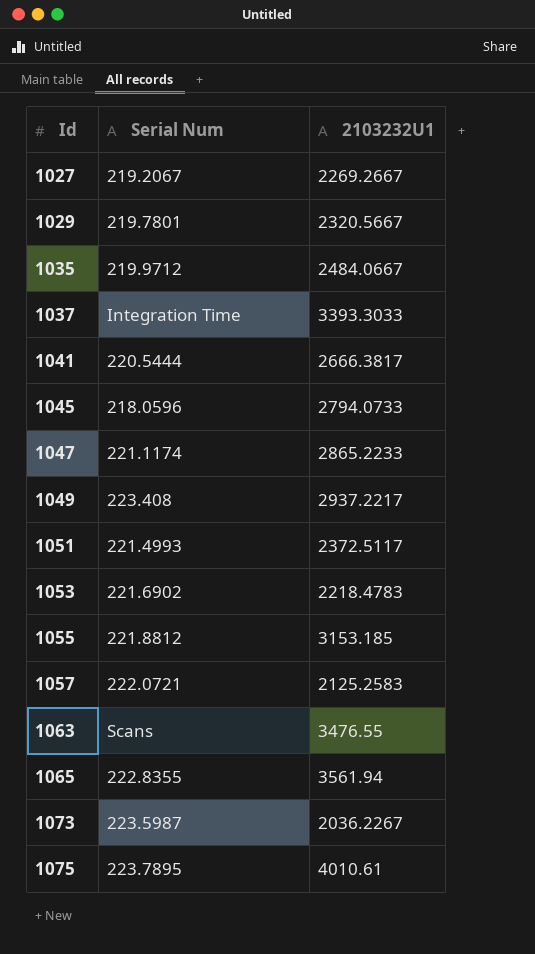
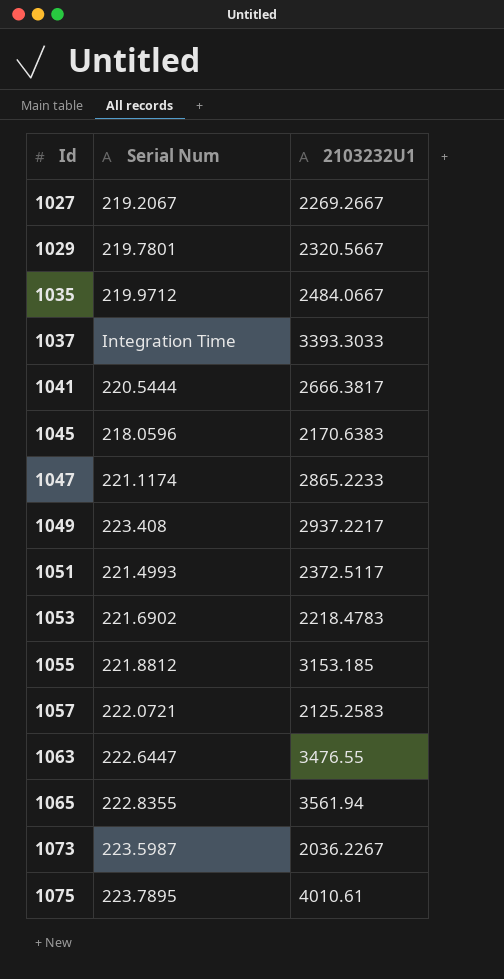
1045 | 2103232U1: 2794.0733 -> 2170.6383
1063 | Serial Num: Scans -> 222.6447

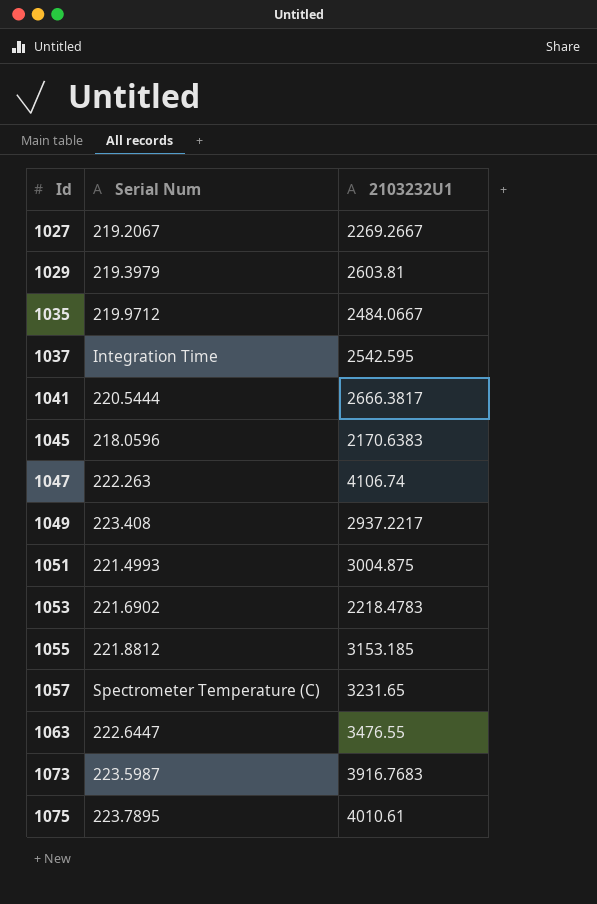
row 1065: 222.8355 | 3561.94 -> none
1029 | Serial Num: 219.7801 -> 219.3979
1029 | 2103232U1: 2320.5667 -> 2603.81
1037 | 2103232U1: 3393.3033 -> 2542.595
1047 | Serial Num: 221.1174 -> 222.263
1047 | 2103232U1: 2865.2233 -> 4106.74
1051 | 2103232U1: 2372.5117 -> 3004.875
1057 | Serial Num: 222.0721 -> Spectrometer Temperature (C)
1057 | 2103232U1: 2125.2583 -> 3231.65
1073 | 2103232U1: 2036.2267 -> 3916.7683

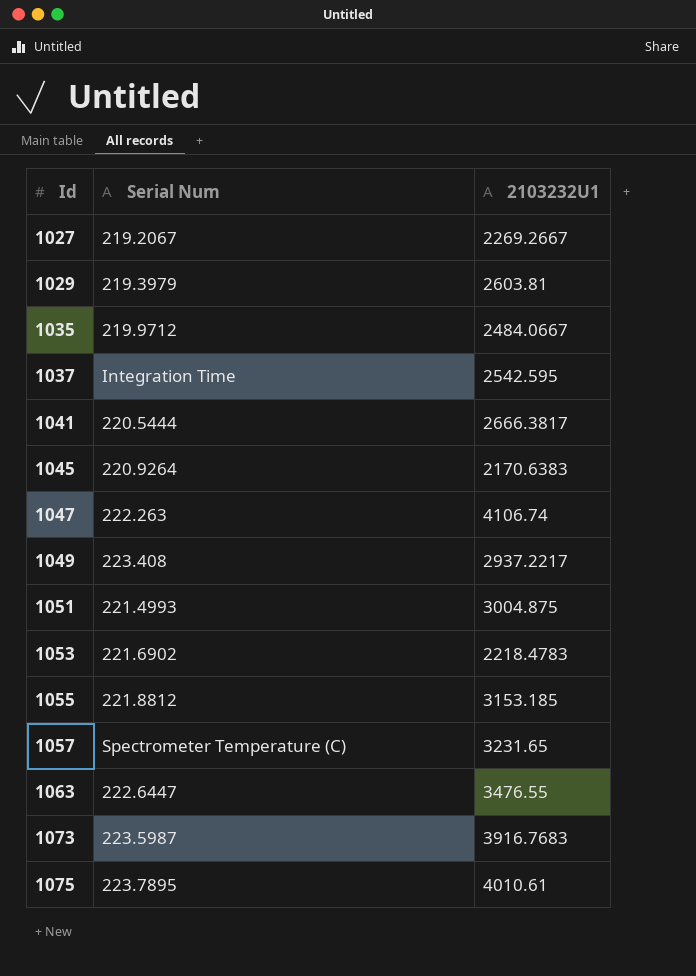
1045 | Serial Num: 218.0596 -> 220.9264

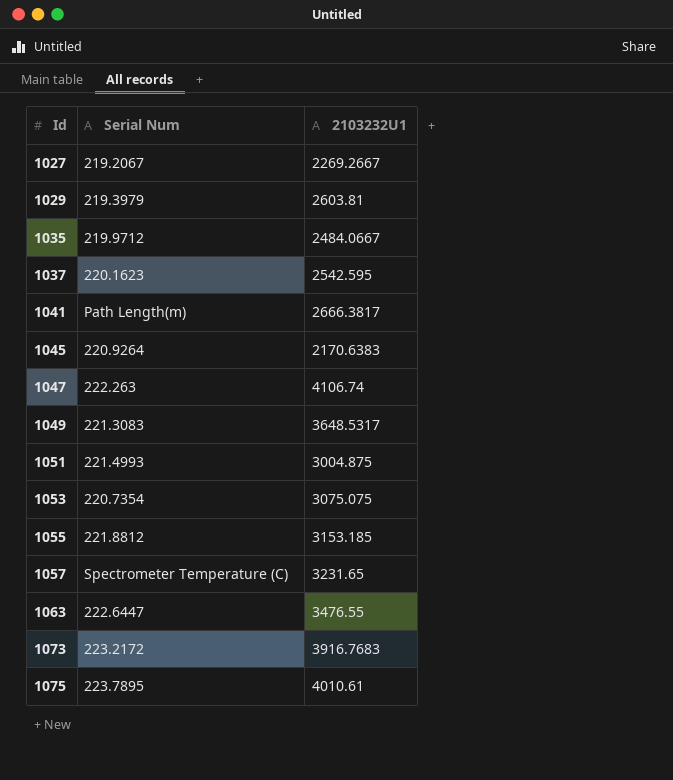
1037 | Serial Num: Integration Time -> 220.1623
1041 | Serial Num: 220.5444 -> Path Length(m)
1049 | Serial Num: 223.408 -> 221.3083
1049 | 2103232U1: 2937.2217 -> 3648.5317
1053 | Serial Num: 221.6902 -> 220.7354
1053 | 2103232U1: 2218.4783 -> 3075.075
1073 | Serial Num: 223.5987 -> 223.2172

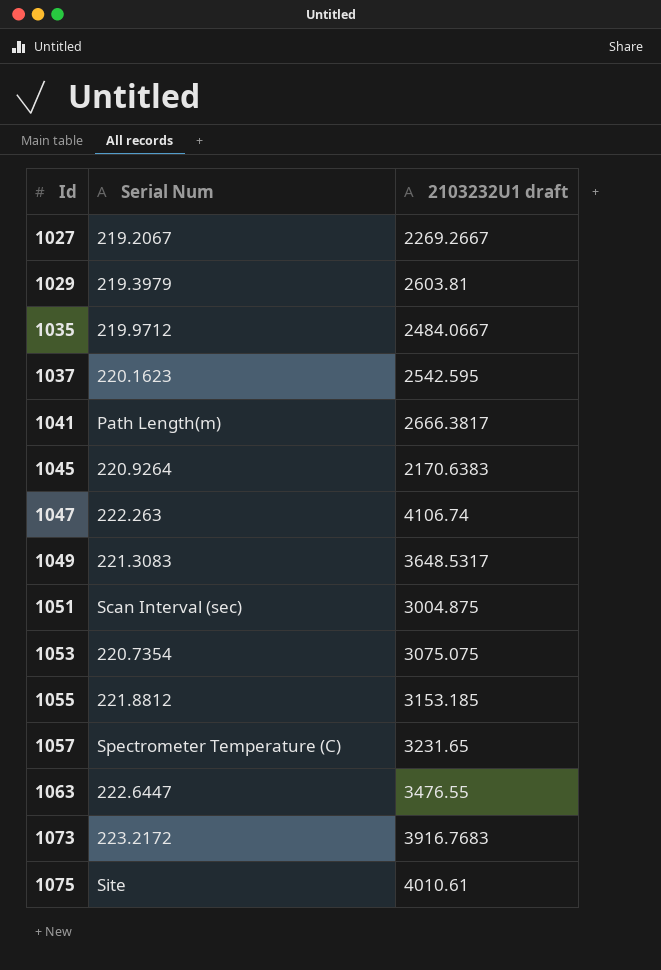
column name: 2103232U1 -> 2103232U1 draft
1051 | Serial Num: 221.4993 -> Scan Interval (sec)
1075 | Serial Num: 223.7895 -> Site

